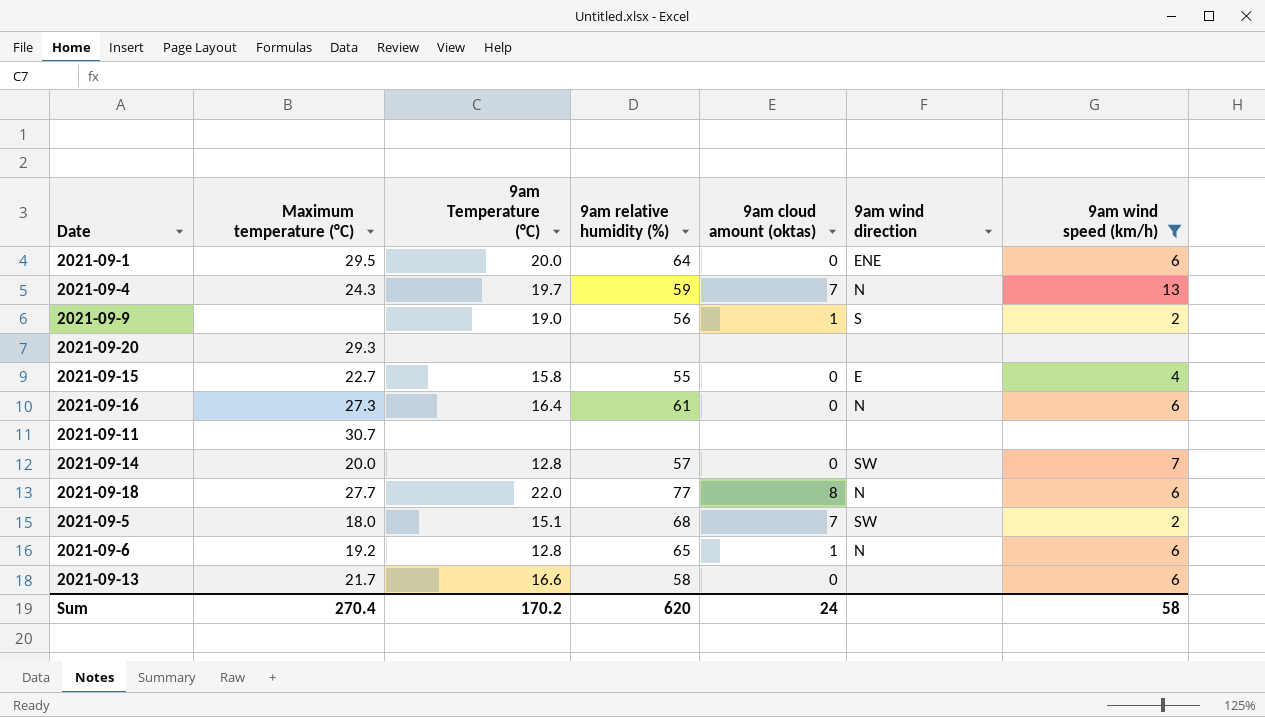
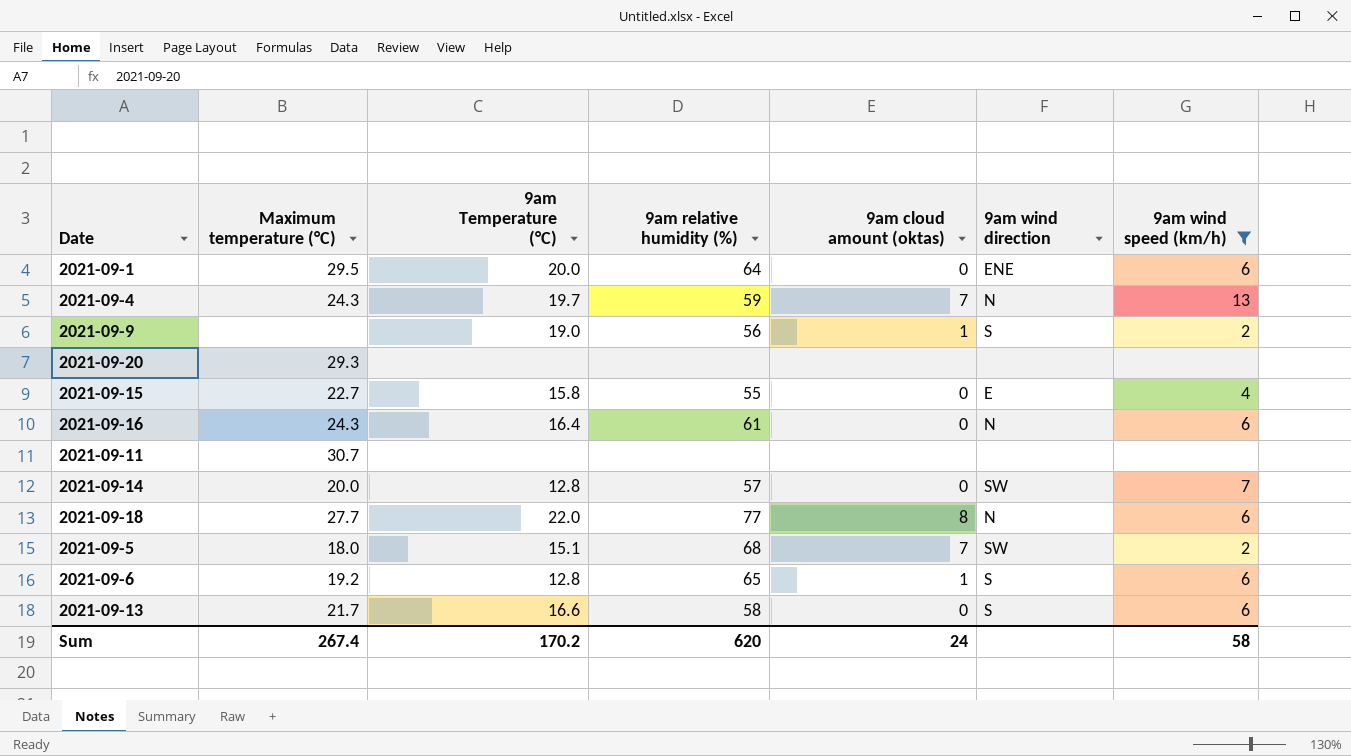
2021-09-16 | Maximum temperature (°C): 27.3 -> 24.3
2021-09-6 | 9am wind direction: N -> S
2021-09-13 | 9am wind direction: none -> S
Sum | Maximum temperature (°C): 270.4 -> 267.4

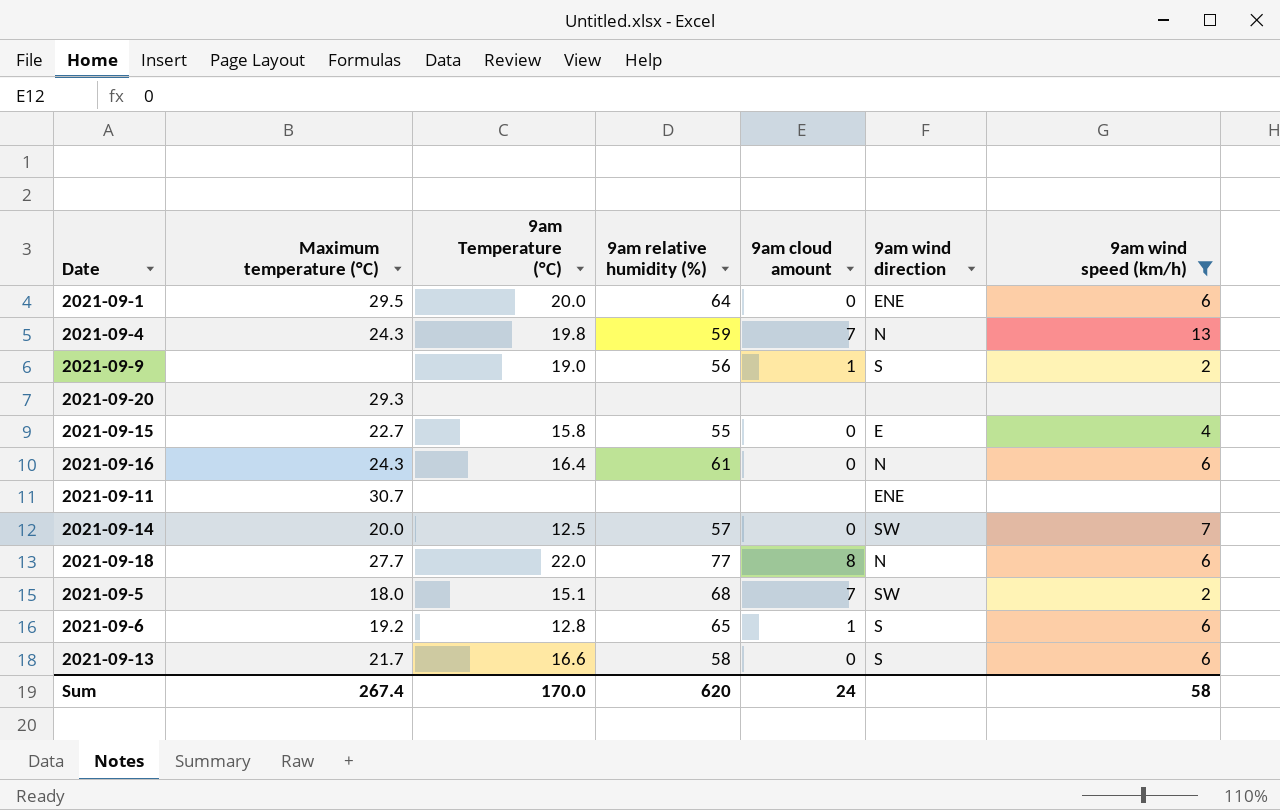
column name: 9am cloud amount (oktas) -> 9am cloud amount
2021-09-4 | 9am Temperature (°C): 19.7 -> 19.8
2021-09-11 | 9am wind direction: none -> ENE
2021-09-14 | 9am Temperature (°C): 12.8 -> 12.5
Sum | 9am Temperature (°C): 170.2 -> 170.0

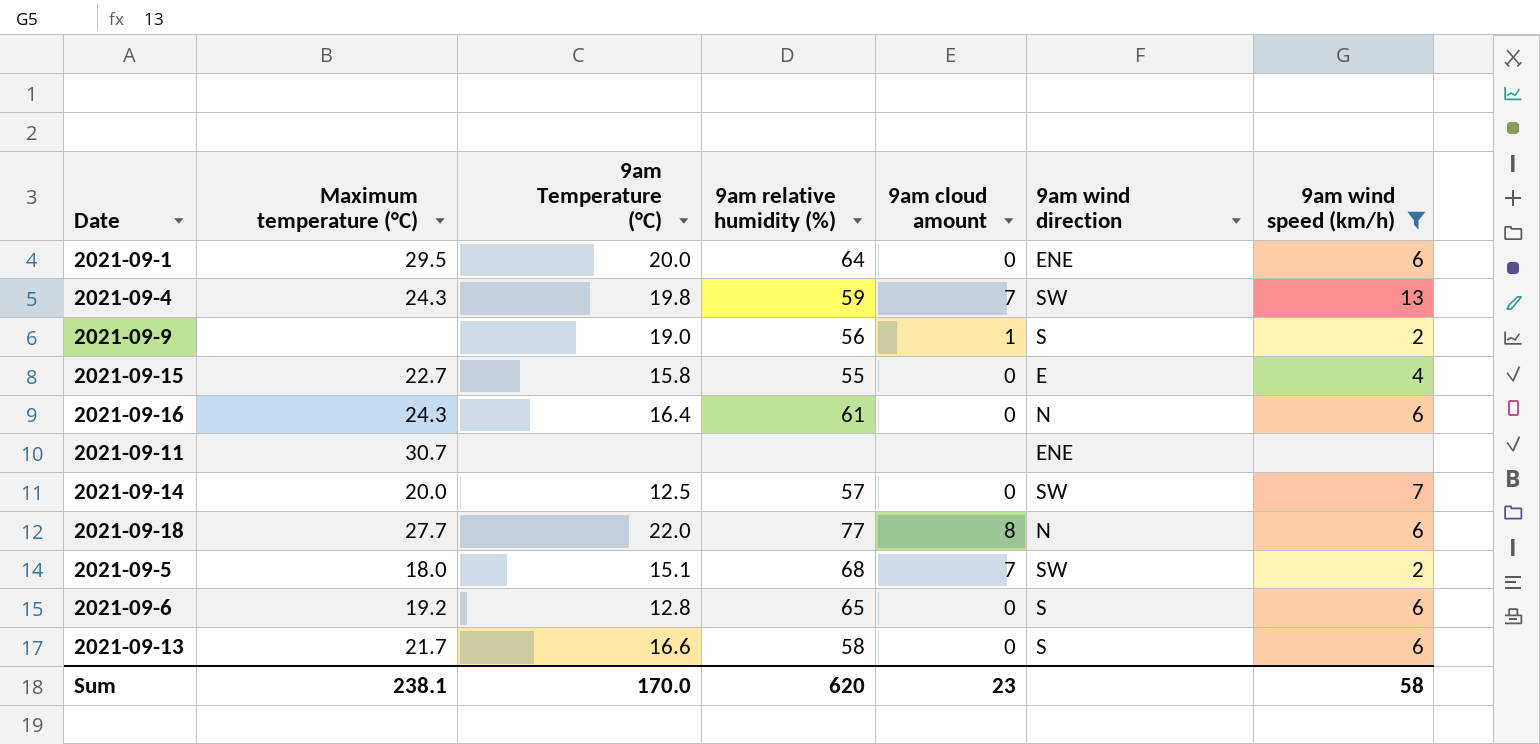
row 2021-09-20: 29.3 | none | none | none | none | none -> none
2021-09-4 | 9am wind direction: N -> SW
2021-09-6 | 9am cloud amount: 1 -> 0
Sum | Maximum temperature (°C): 267.4 -> 238.1
Sum | 9am cloud amount: 24 -> 23

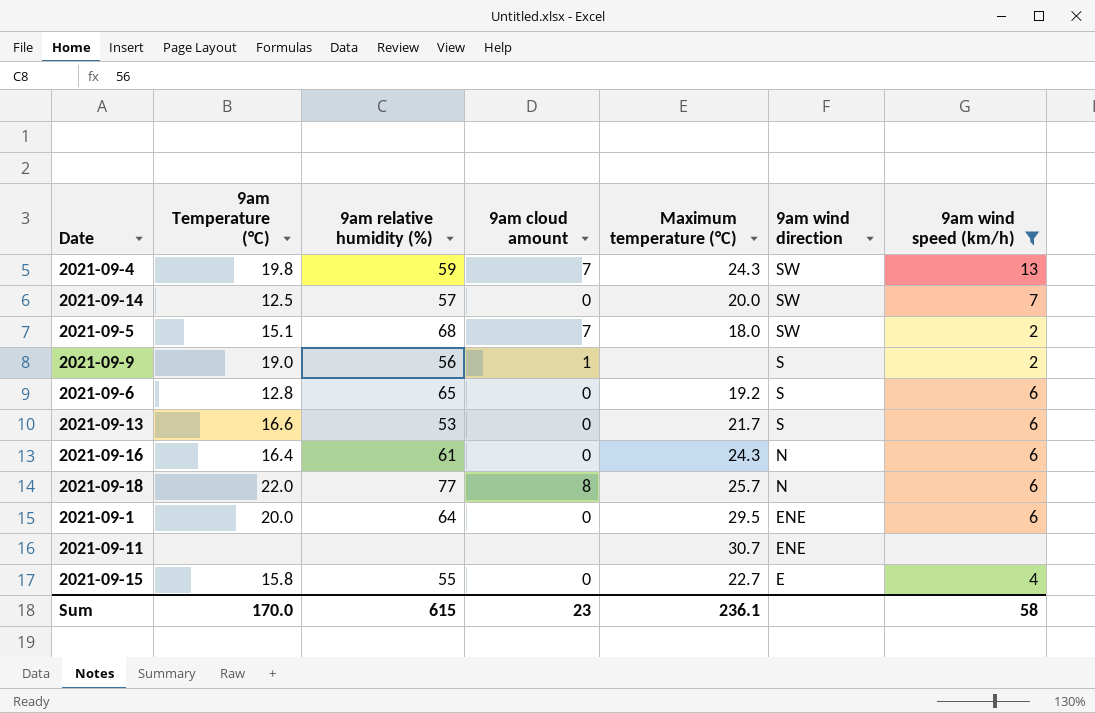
row order: none -> 9am wind direction descending
column Maximum temperature (°C) | position: 2 -> 5
2021-09-13 | 9am relative humidity (%): 58 -> 53
2021-09-18 | Maximum temperature (°C): 27.7 -> 25.7
Sum | 9am relative humidity (%): 620 -> 615
Sum | Maximum temperature (°C): 238.1 -> 236.1

